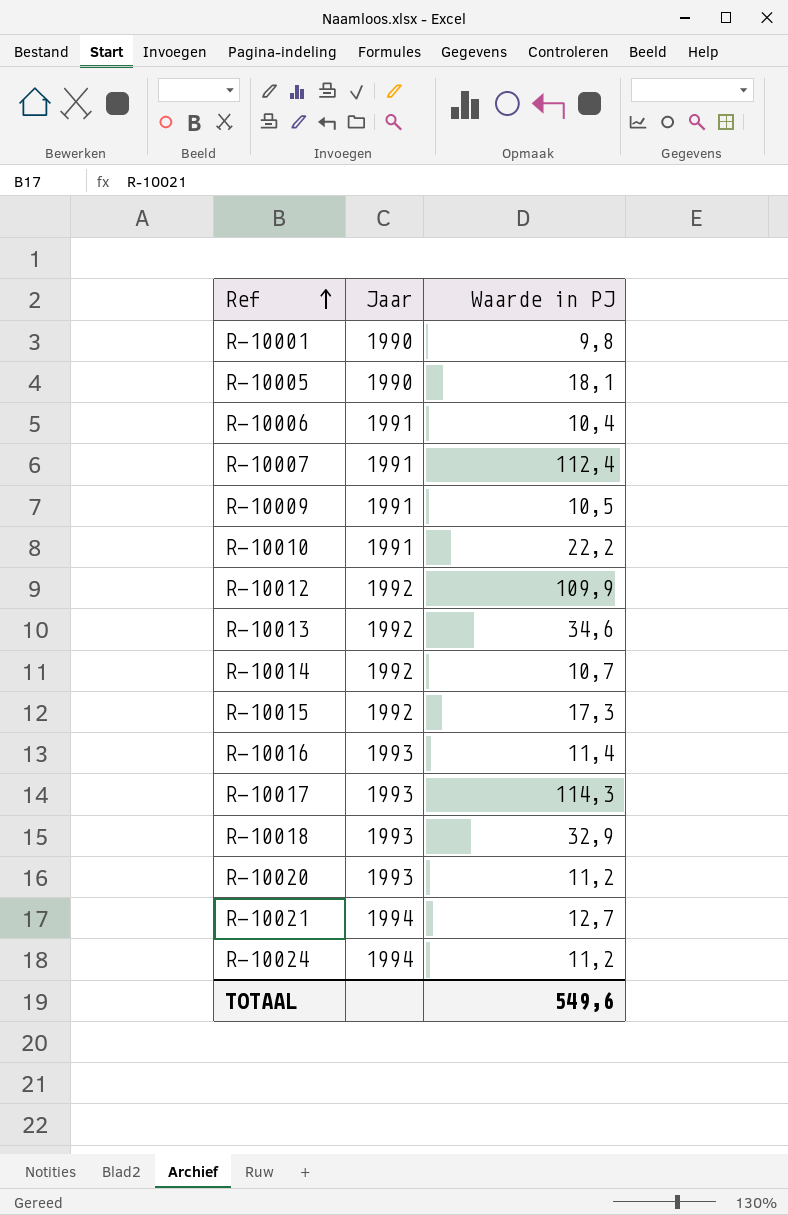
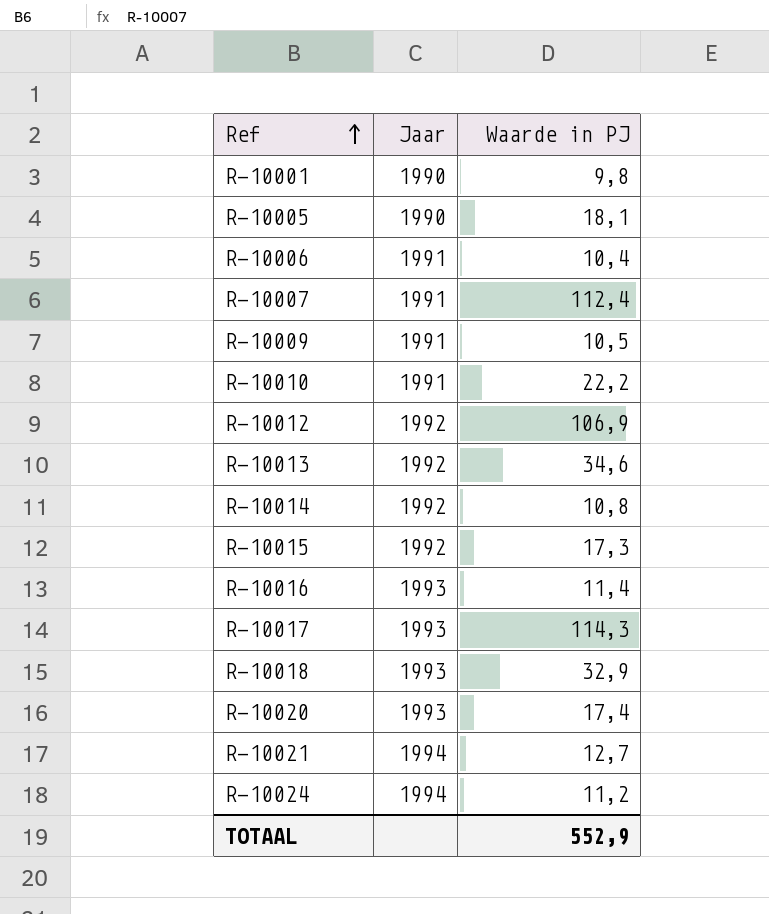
R-10012 | Waarde in PJ: 109,9 -> 106,9
R-10014 | Waarde in PJ: 10,7 -> 10,8
R-10020 | Waarde in PJ: 11,2 -> 17,4
TOTAAL | Waarde in PJ: 549,6 -> 552,9

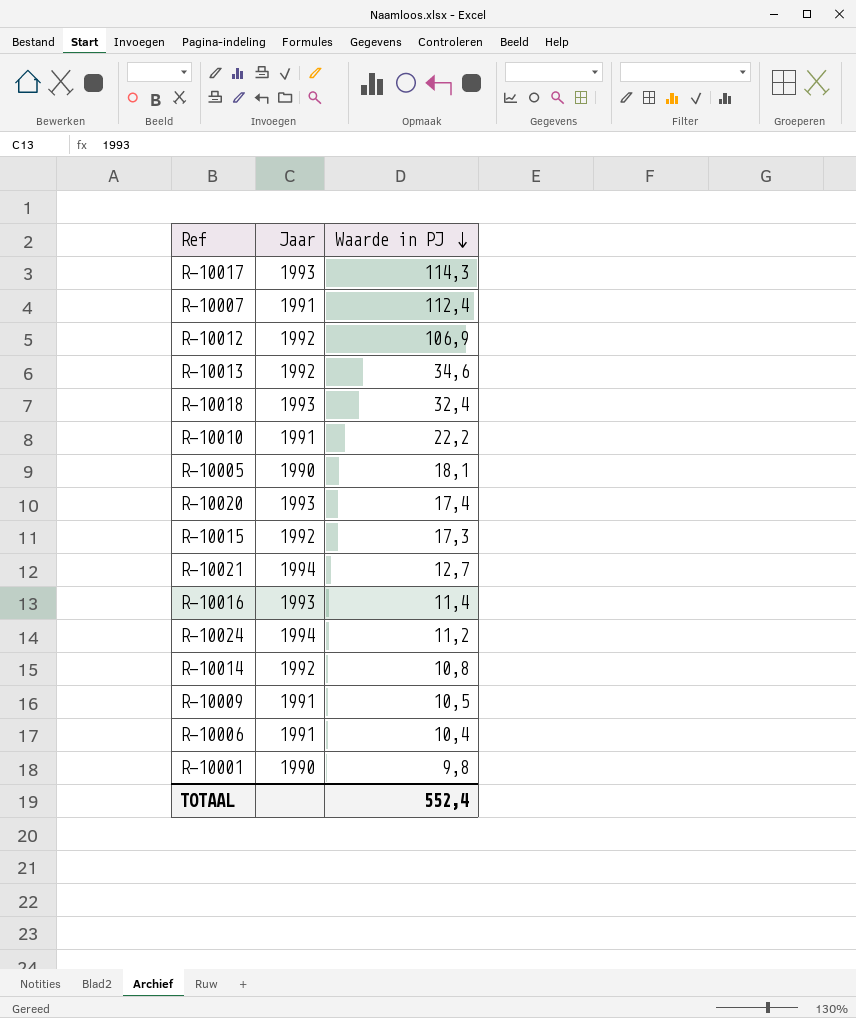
row order: Ref ascending -> Waarde in PJ descending
R-10018 | Waarde in PJ: 32,9 -> 32,4
TOTAAL | Waarde in PJ: 552,9 -> 552,4

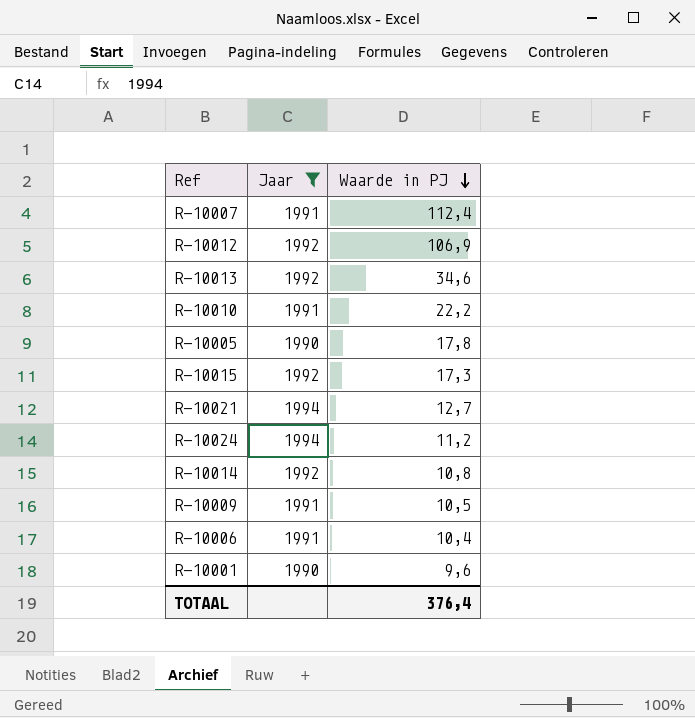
filter: none -> Jaar != 1993
R-10005 | Waarde in PJ: 18,1 -> 17,8
R-10001 | Waarde in PJ: 9,8 -> 9,6
TOTAAL | Waarde in PJ: 552,4 -> 376,4

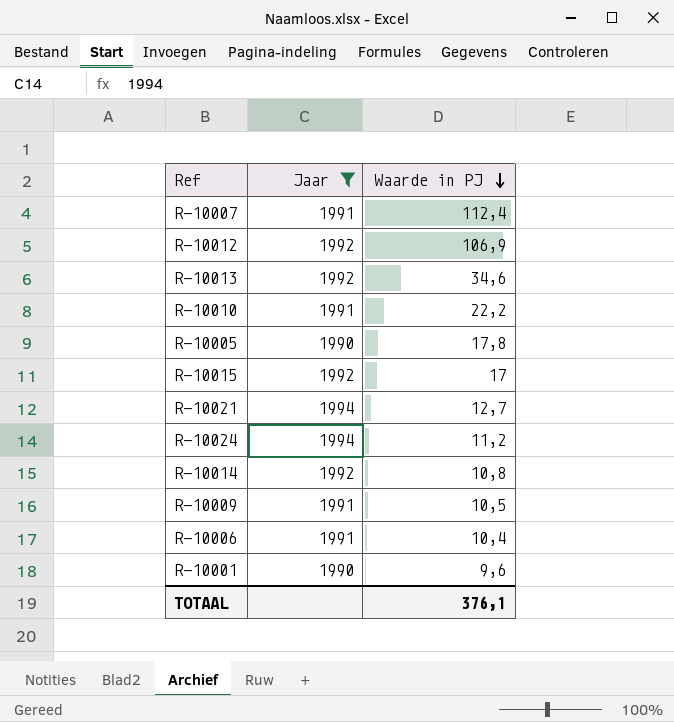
R-10015 | Waarde in PJ: 17,3 -> 17
TOTAAL | Waarde in PJ: 376,4 -> 376,1

